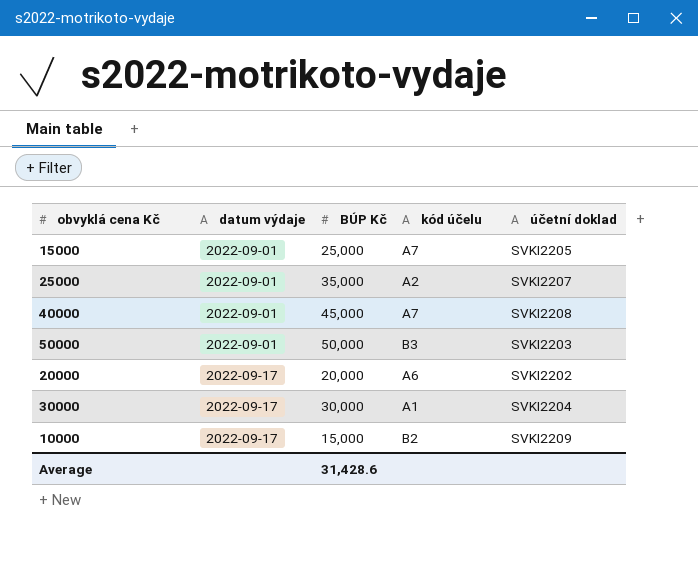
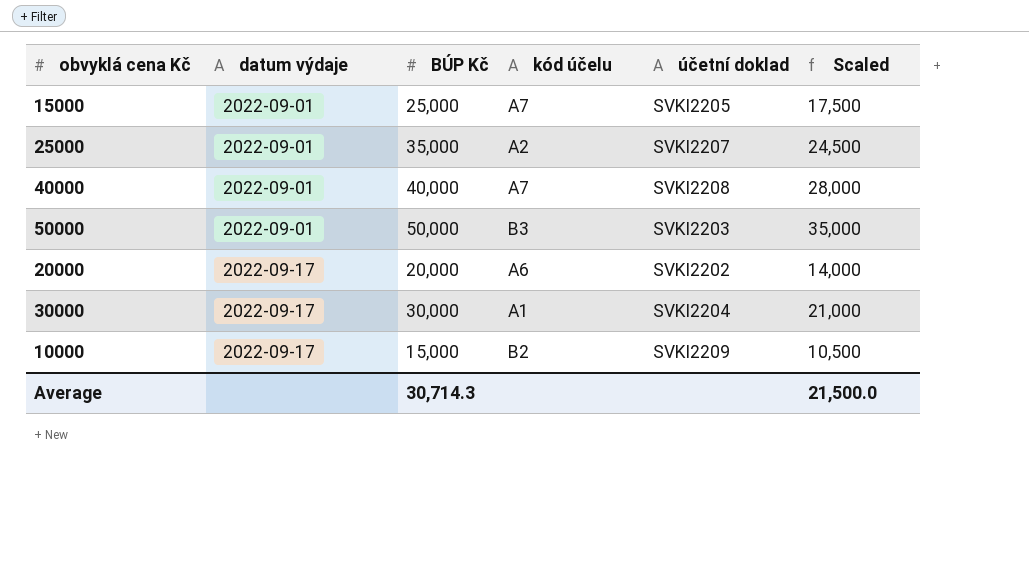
column Scaled | formula: none -> [BÚP Kč] * 0.7
40000 | BÚP Kč: 45,000 -> 40,000
Average | BÚP Kč: 31,428.6 -> 30,714.3

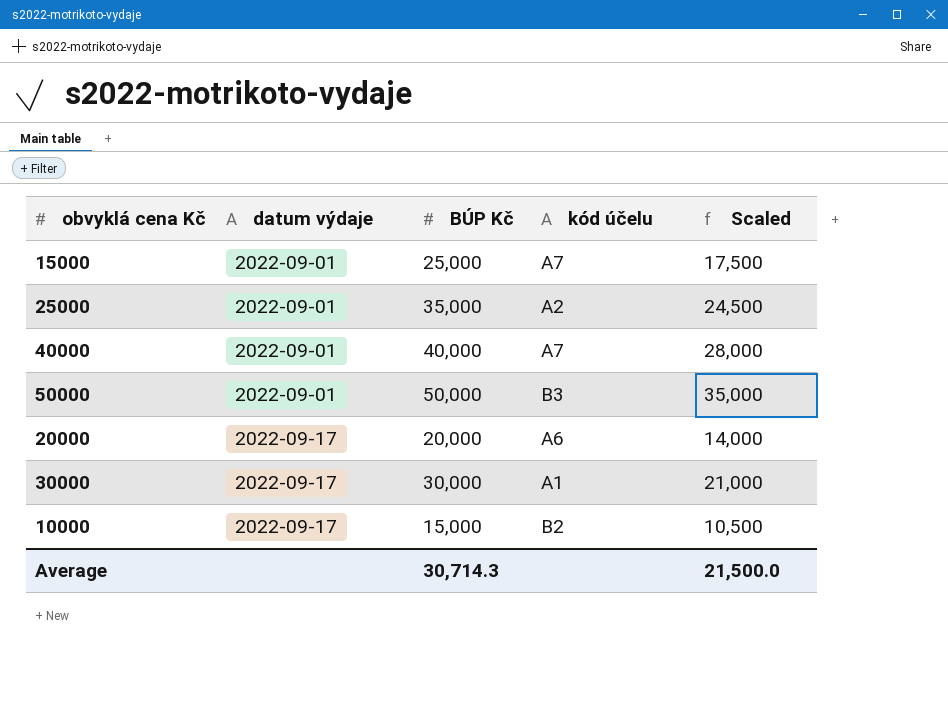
column účetní doklad | position: 5 -> none

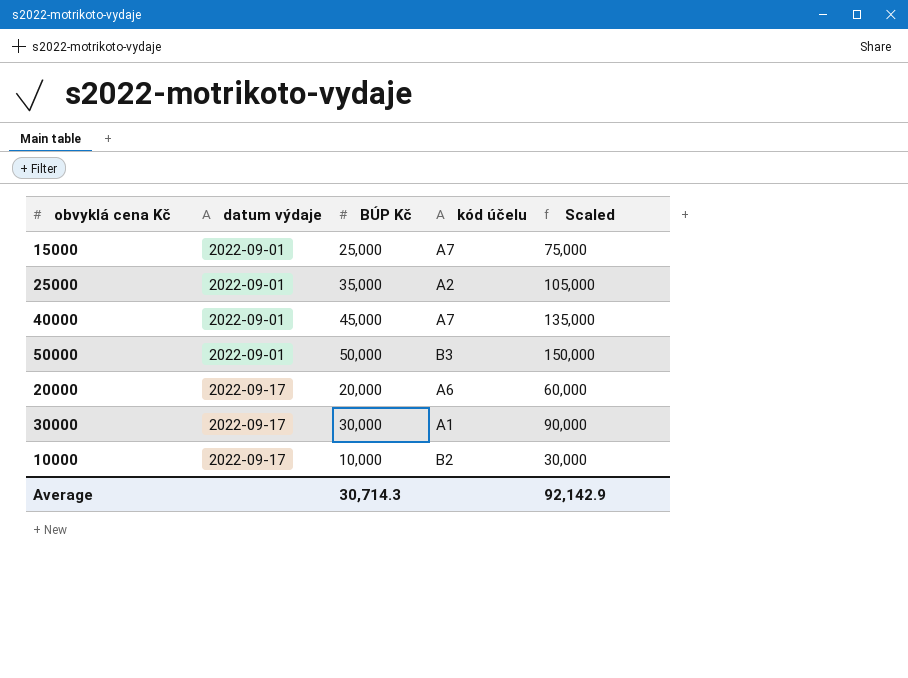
column Scaled | formula: [BÚP Kč] * 0.7 -> [BÚP Kč] * 3
40000 | BÚP Kč: 40,000 -> 45,000
10000 | BÚP Kč: 15,000 -> 10,000
Average | Scaled: 21,500.0 -> 92,142.9

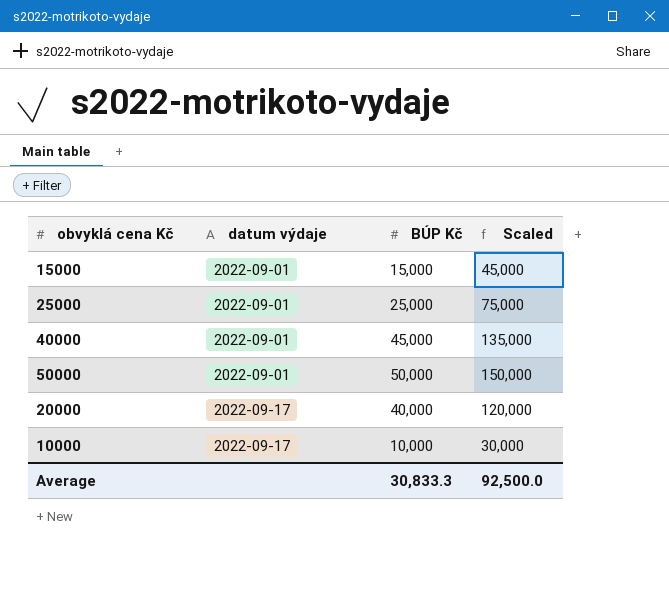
column kód účelu | position: 4 -> none
row 30000: 2022-09-17 | 30,000 | A1 | 90,000 -> none
15000 | BÚP Kč: 25,000 -> 15,000
15000 | Scaled: 75,000 -> 45,000
25000 | BÚP Kč: 35,000 -> 25,000
25000 | Scaled: 105,000 -> 75,000
20000 | BÚP Kč: 20,000 -> 40,000
20000 | Scaled: 60,000 -> 120,000
Average | BÚP Kč: 30,714.3 -> 30,833.3
Average | Scaled: 92,142.9 -> 92,500.0

